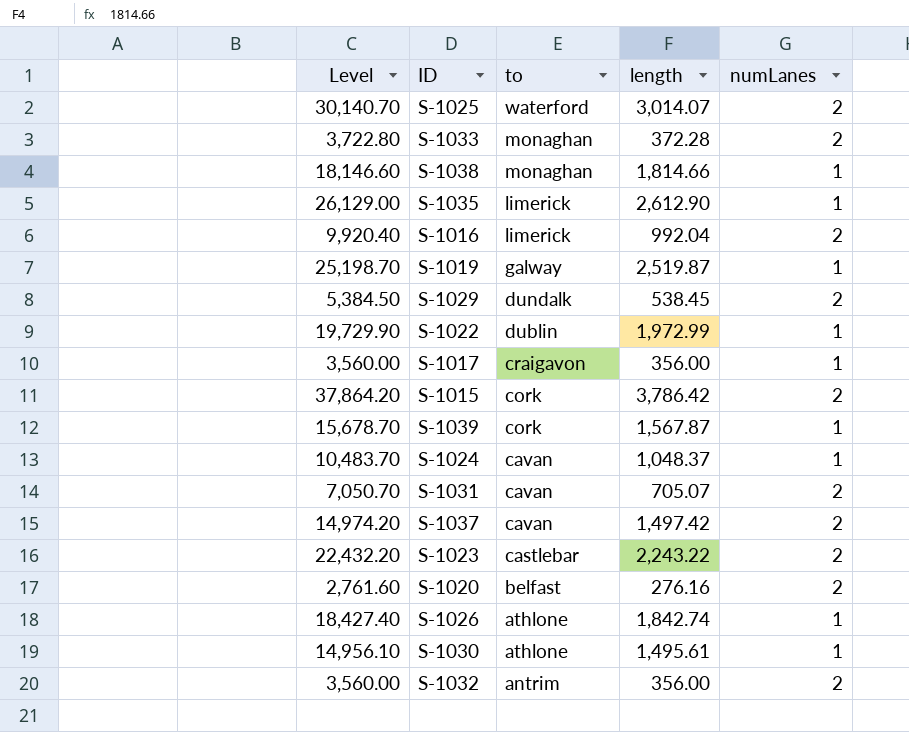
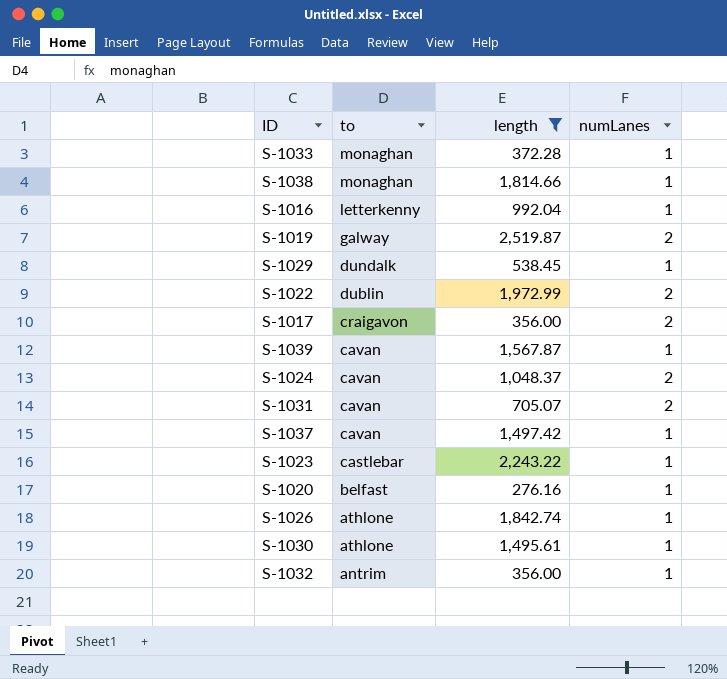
filter: none -> length <= 2,519.87
column Level | formula: [length] * 10 -> none
S-1033 | numLanes: 2 -> 1
S-1016 | to: limerick -> letterkenny
S-1016 | numLanes: 2 -> 1
S-1019 | numLanes: 1 -> 2
S-1029 | numLanes: 2 -> 1
S-1022 | numLanes: 1 -> 2
S-1017 | numLanes: 1 -> 2
S-1039 | to: cork -> cavan
S-1024 | numLanes: 1 -> 2
S-1037 | numLanes: 2 -> 1
S-1023 | numLanes: 2 -> 1
S-1020 | numLanes: 2 -> 1
S-1032 | numLanes: 2 -> 1

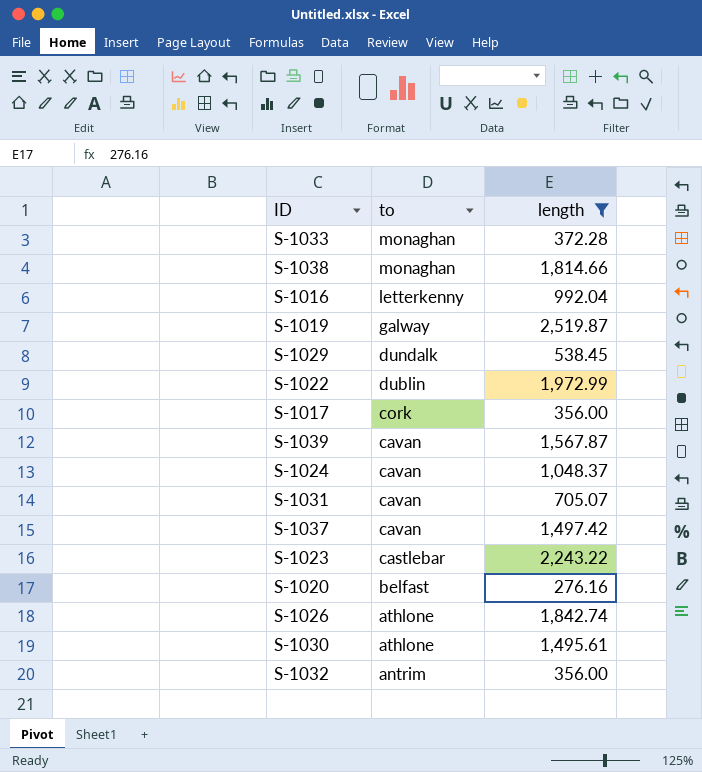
column numLanes | position: 4 -> none
S-1017 | to: craigavon -> cork

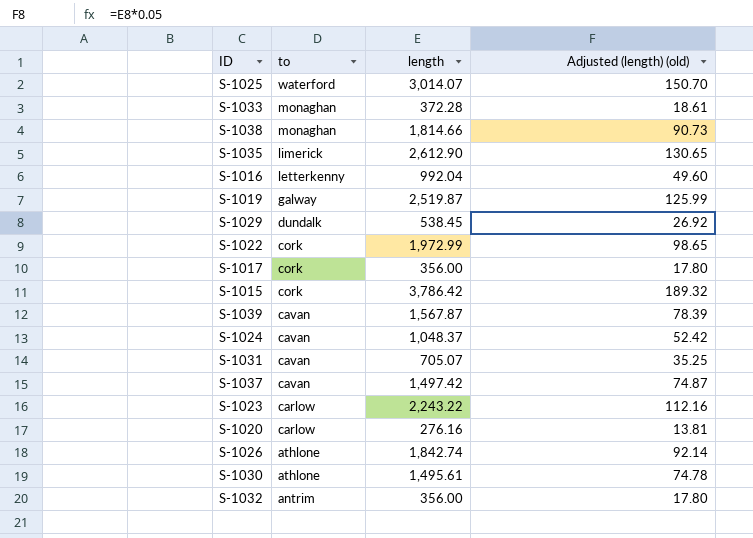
filter: length <= 2,519.87 -> none
column Adjusted (length) (old) | formula: none -> [length] * 0.05
S-1022 | to: dublin -> cork
S-1023 | to: castlebar -> carlow
S-1020 | to: belfast -> carlow

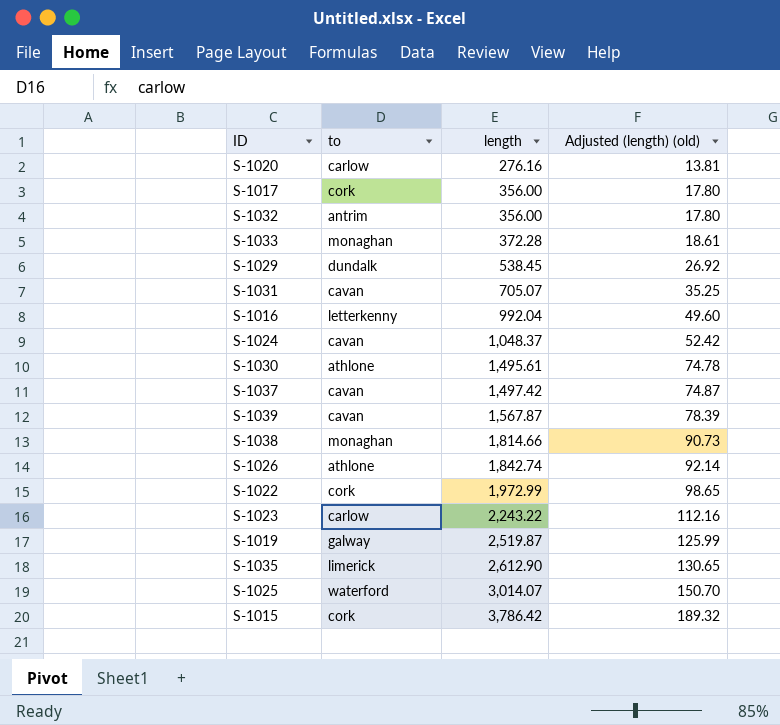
row order: to descending -> length ascending

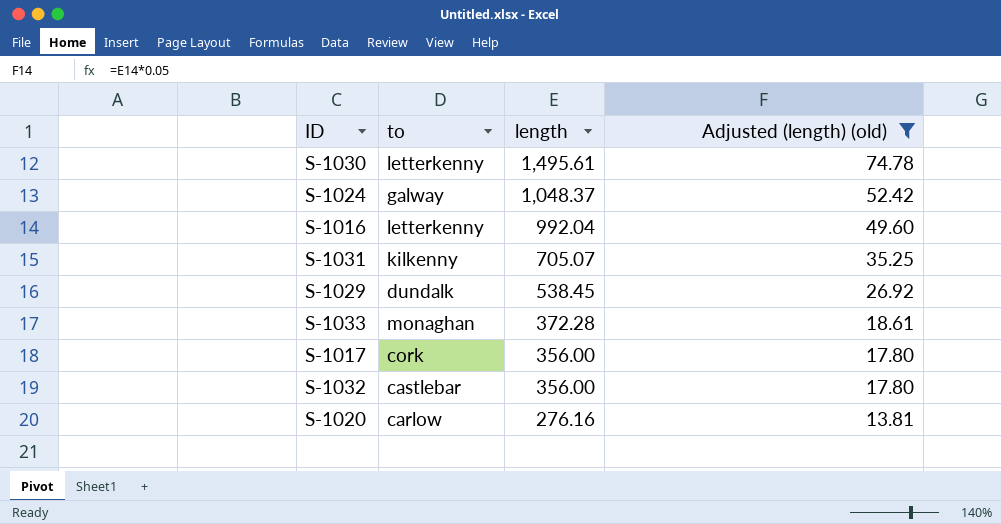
filter: none -> Adjusted (length) (old) <= 74.78
row order: length ascending -> length descending
S-1030 | to: athlone -> letterkenny
S-1024 | to: cavan -> galway
S-1031 | to: cavan -> kilkenny
S-1032 | to: antrim -> castlebar

